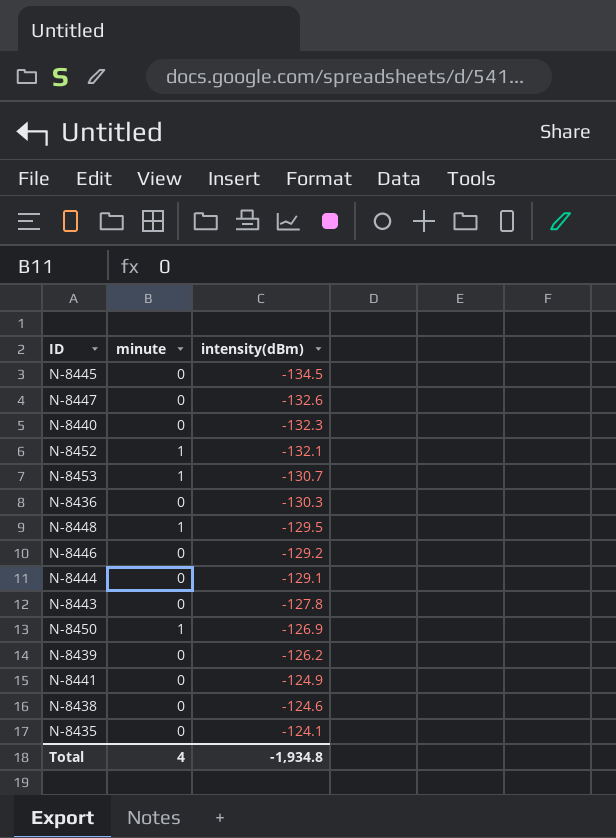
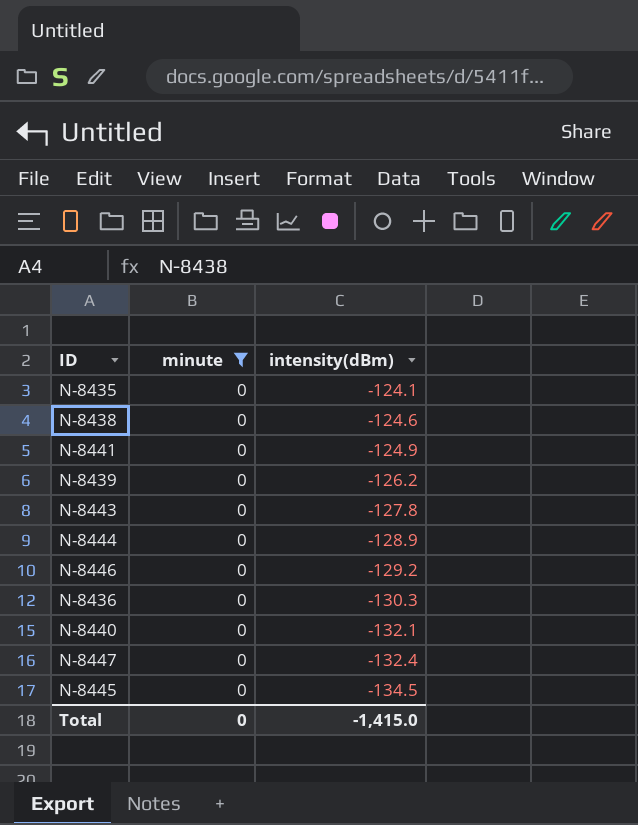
filter: none -> minute = 0
row order: intensity(dBm) ascending -> intensity(dBm) descending
N-8444 | intensity(dBm): -129.1 -> -128.9
N-8440 | intensity(dBm): -132.3 -> -132.1
N-8447 | intensity(dBm): -132.6 -> -132.4
Total | minute: 4 -> 0
Total | intensity(dBm): -1,934.8 -> -1,415.0

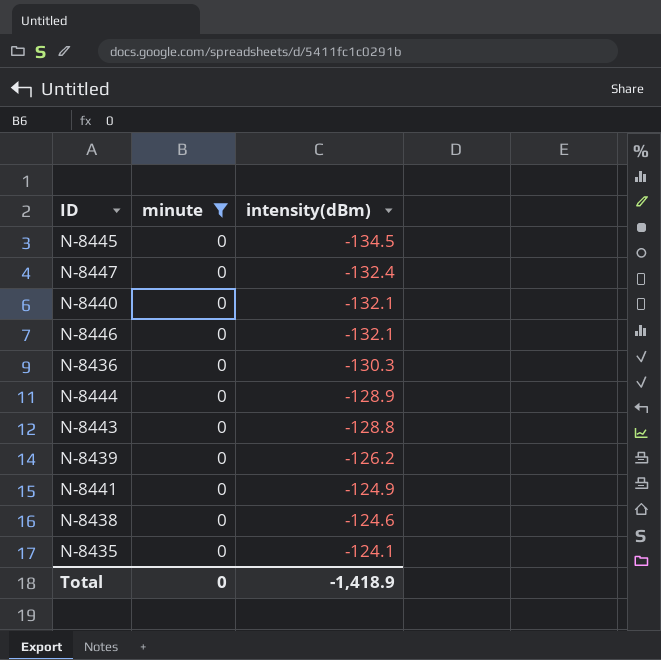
row order: intensity(dBm) descending -> intensity(dBm) ascending
N-8446 | intensity(dBm): -129.2 -> -132.1
N-8443 | intensity(dBm): -127.8 -> -128.8
Total | intensity(dBm): -1,415.0 -> -1,418.9

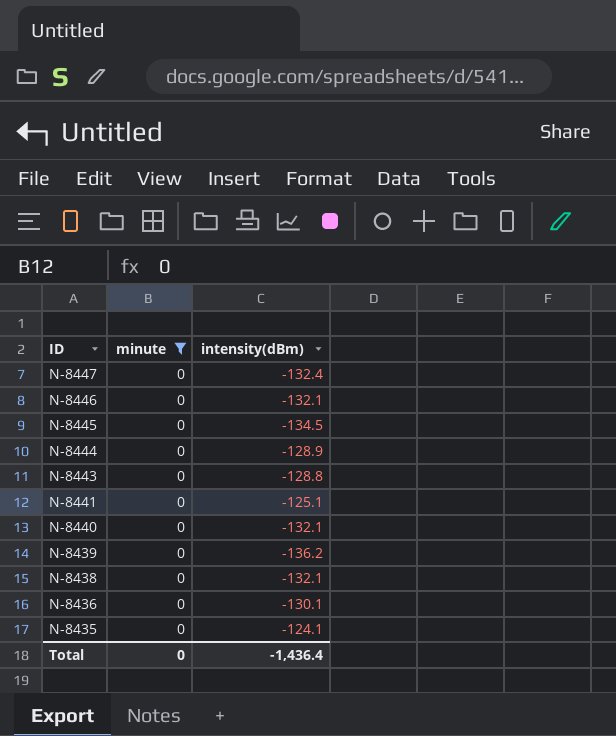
row order: intensity(dBm) ascending -> ID descending
N-8441 | intensity(dBm): -124.9 -> -125.1
N-8439 | intensity(dBm): -126.2 -> -136.2
N-8438 | intensity(dBm): -124.6 -> -132.1
N-8436 | intensity(dBm): -130.3 -> -130.1
Total | intensity(dBm): -1,418.9 -> -1,436.4

